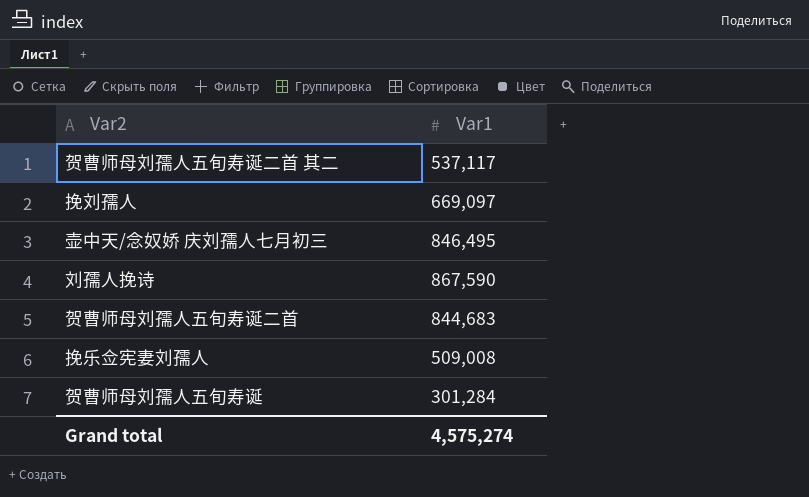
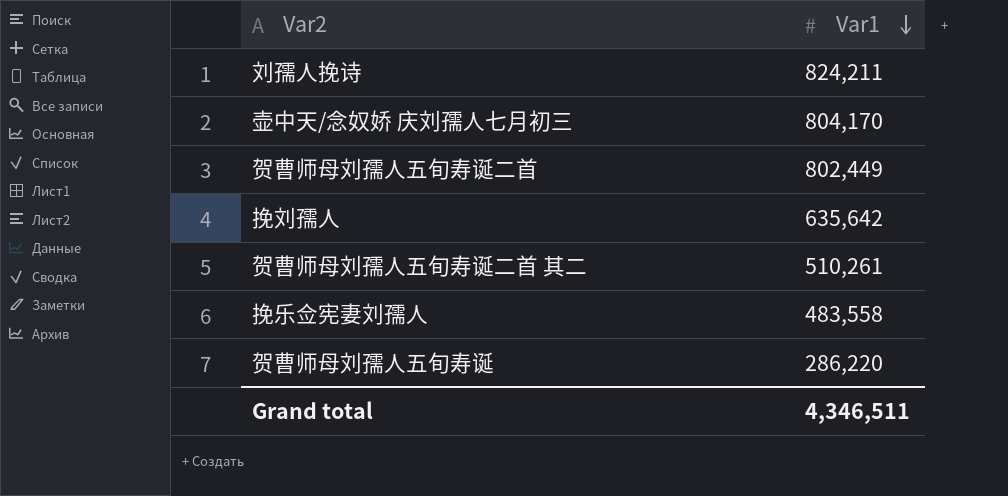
row order: none -> Var1 descending
刘孺人挽诗 | Var1: 867,590 -> 824,211
壶中天/念奴娇 庆刘孺人七月初三 | Var1: 846,495 -> 804,170
贺曹师母刘孺人五旬寿诞二首 | Var1: 844,683 -> 802,449
挽刘孺人 | Var1: 669,097 -> 635,642
贺曹师母刘孺人五旬寿诞二首 其二 | Var1: 537,117 -> 510,261
挽乐佥宪妻刘孺人 | Var1: 509,008 -> 483,558
贺曹师母刘孺人五旬寿诞 | Var1: 301,284 -> 286,220
Grand total | Var1: 4,575,274 -> 4,346,511

